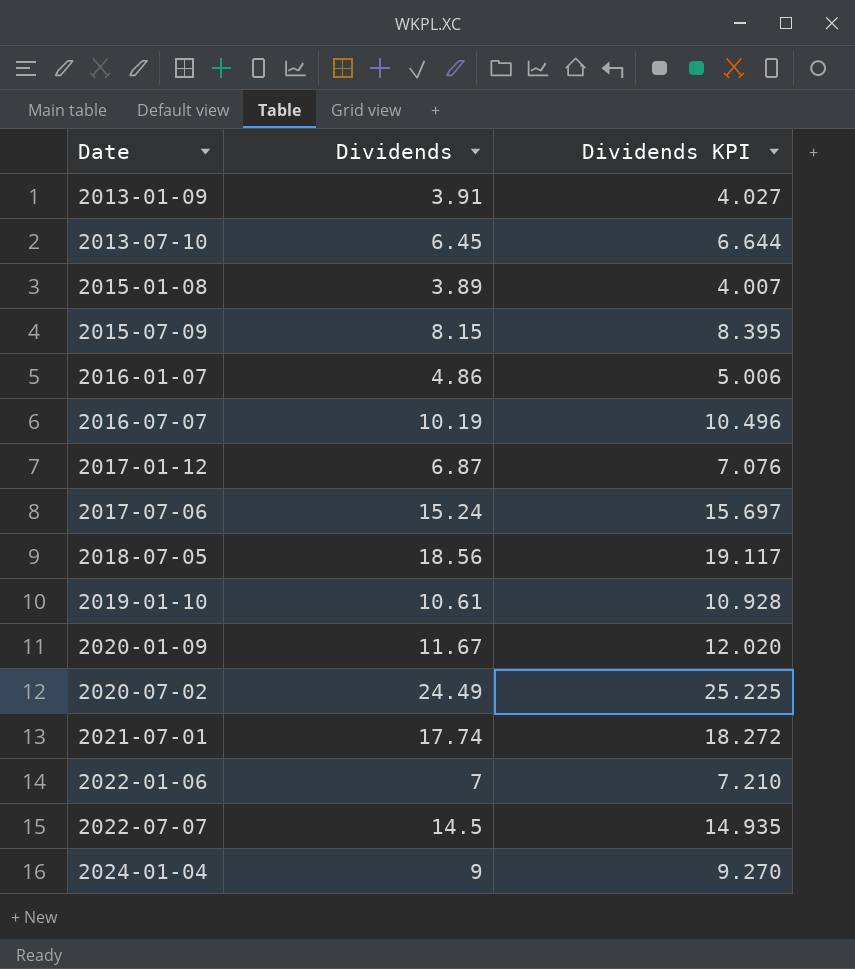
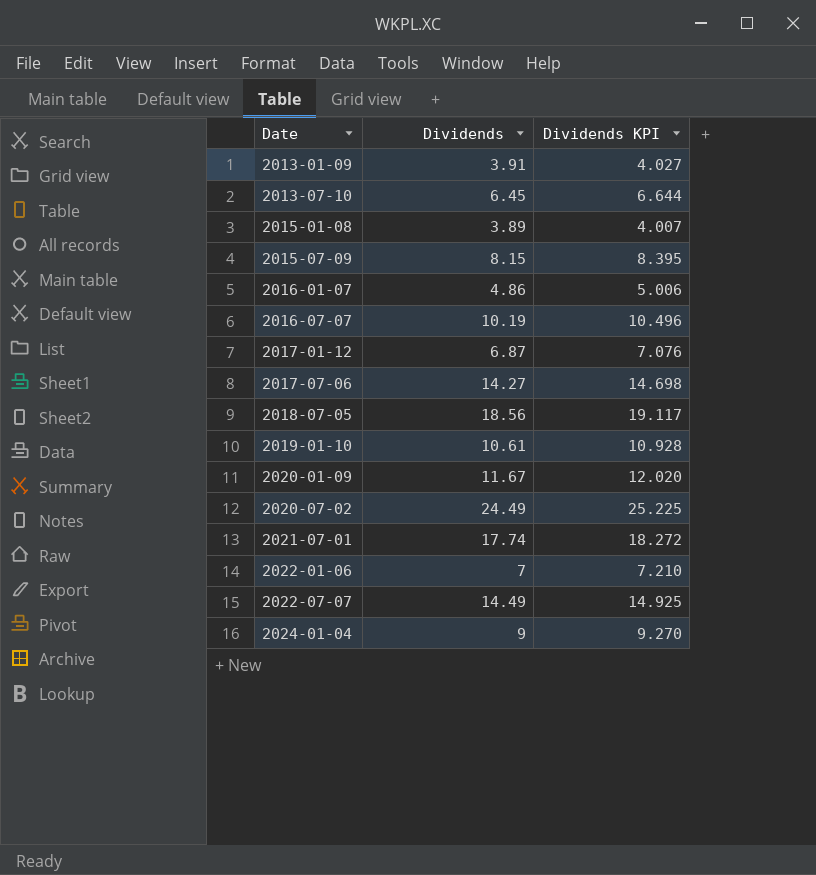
2017-07-06 | Dividends: 15.24 -> 14.27
2017-07-06 | Dividends KPI: 15.697 -> 14.698
2022-07-07 | Dividends: 14.5 -> 14.49
2022-07-07 | Dividends KPI: 14.935 -> 14.925

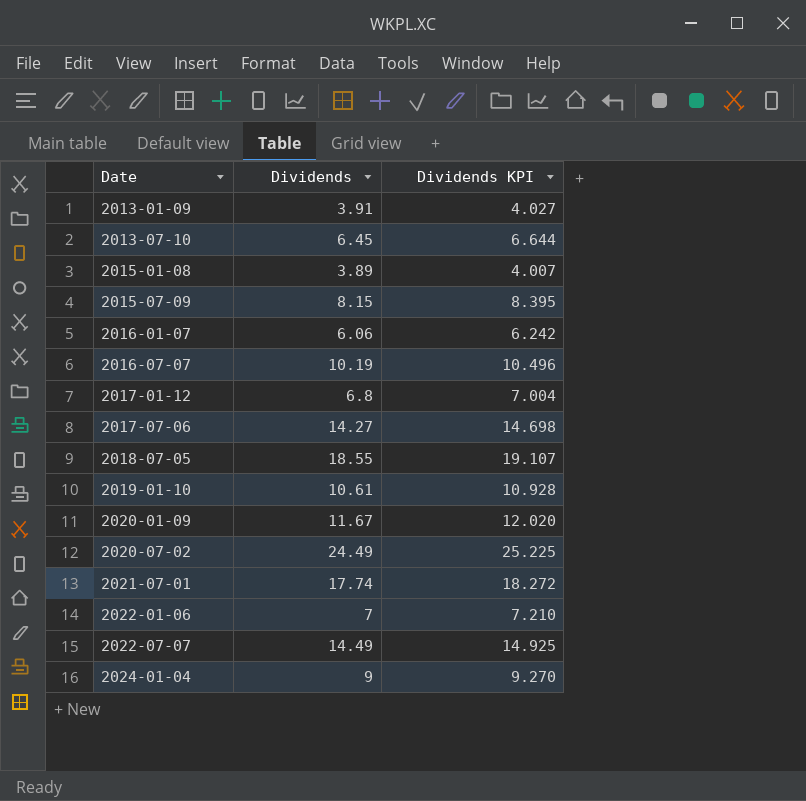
2016-01-07 | Dividends: 4.86 -> 6.06
2016-01-07 | Dividends KPI: 5.006 -> 6.242
2017-01-12 | Dividends: 6.87 -> 6.8
2017-01-12 | Dividends KPI: 7.076 -> 7.004
2018-07-05 | Dividends: 18.56 -> 18.55
2018-07-05 | Dividends KPI: 19.117 -> 19.107

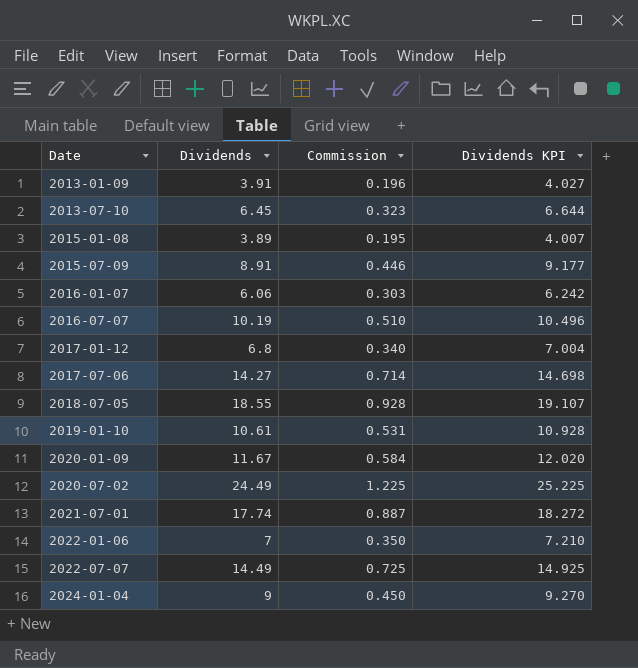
column Commission | formula: none -> [Dividends] * 0.05
2015-07-09 | Dividends: 8.15 -> 8.91
2015-07-09 | Dividends KPI: 8.395 -> 9.177

